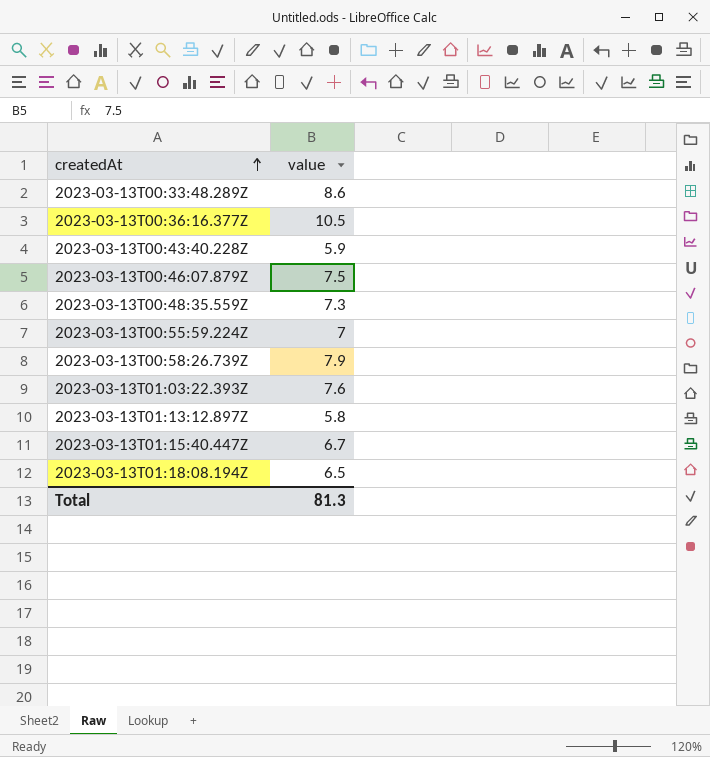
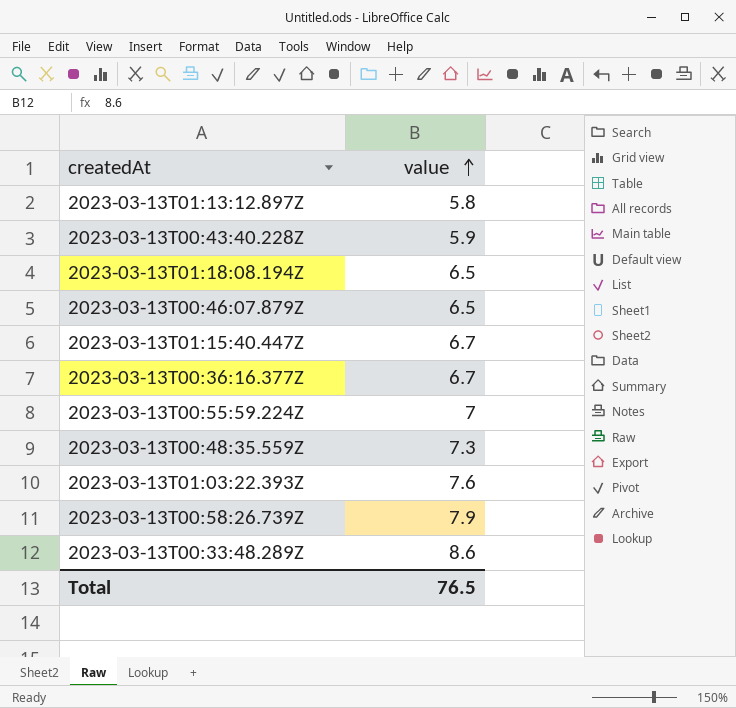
row order: createdAt ascending -> value ascending
2023-03-13T00:46:07.879Z | value: 7.5 -> 6.5
2023-03-13T00:36:16.377Z | value: 10.5 -> 6.7
Total | value: 81.3 -> 76.5

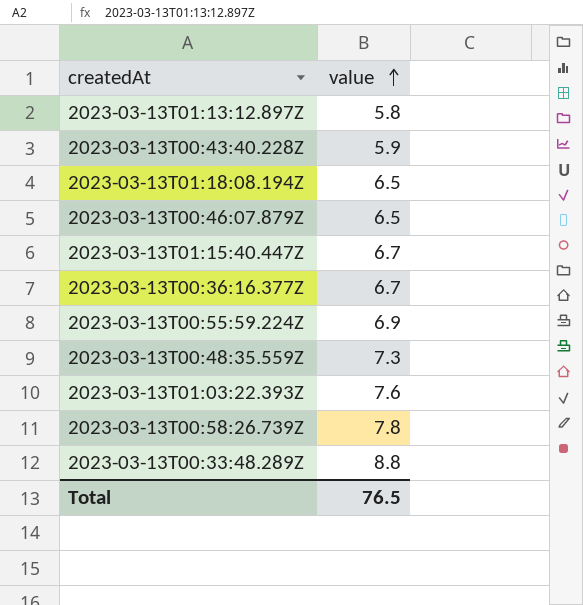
2023-03-13T00:55:59.224Z | value: 7 -> 6.9
2023-03-13T00:58:26.739Z | value: 7.9 -> 7.8
2023-03-13T00:33:48.289Z | value: 8.6 -> 8.8

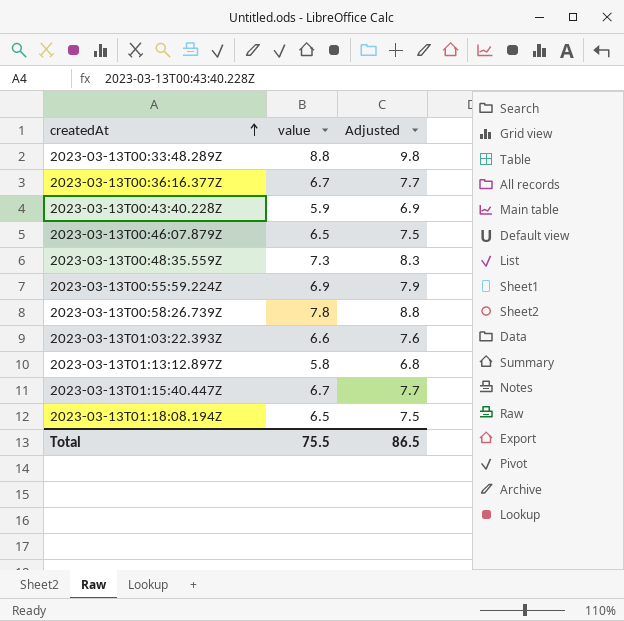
row order: value ascending -> createdAt ascending
column Adjusted | formula: none -> [value] + 1
2023-03-13T01:03:22.393Z | value: 7.6 -> 6.6
Total | value: 76.5 -> 75.5

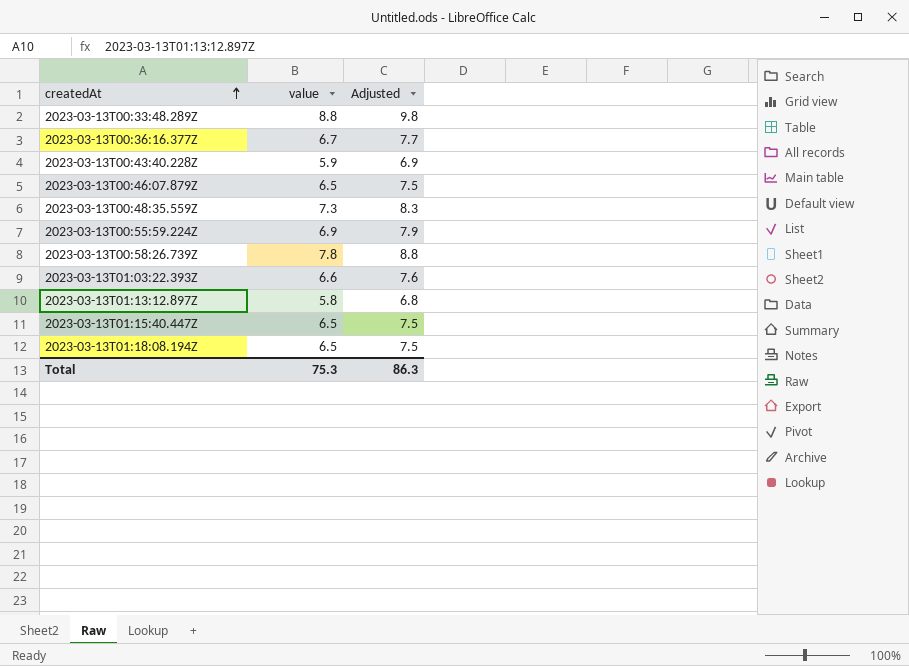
2023-03-13T01:15:40.447Z | value: 6.7 -> 6.5
2023-03-13T01:15:40.447Z | Adjusted: 7.7 -> 7.5
Total | value: 75.5 -> 75.3
Total | Adjusted: 86.5 -> 86.3

